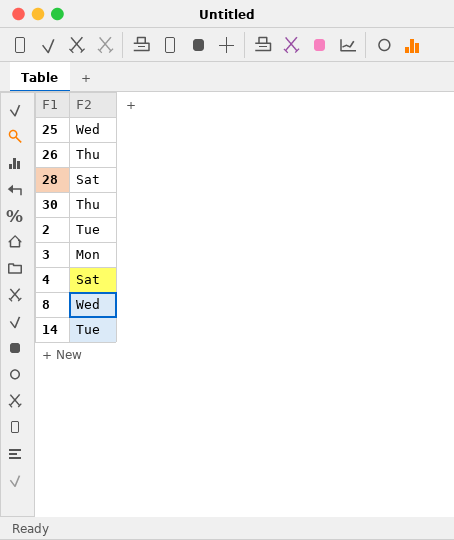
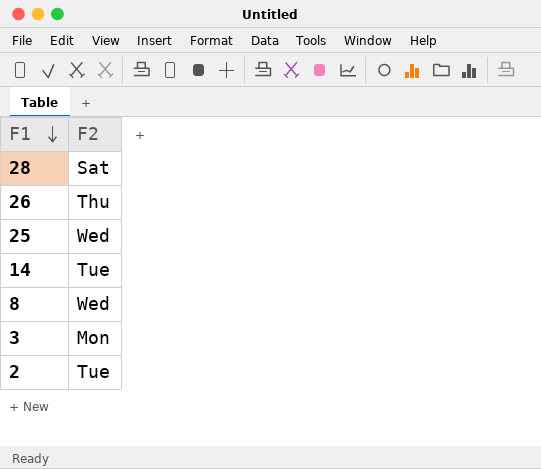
row order: none -> F1 descending
row 30: Thu -> none
row 4: Sat -> none

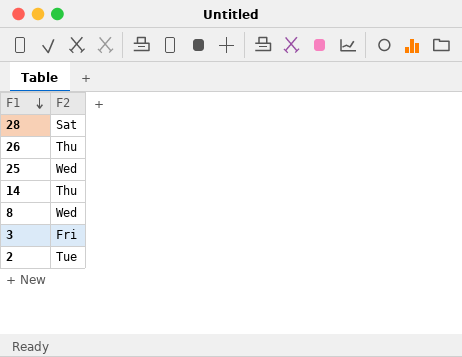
14 | F2: Tue -> Thu
3 | F2: Mon -> Fri

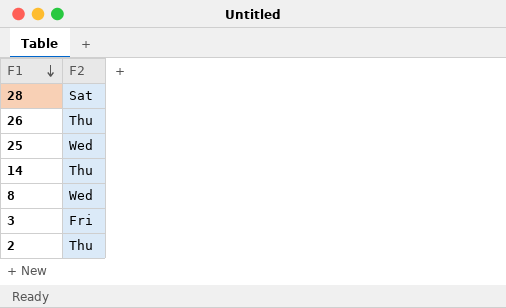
2 | F2: Tue -> Thu

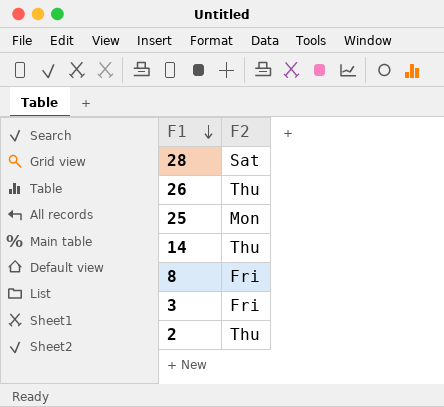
25 | F2: Wed -> Mon
8 | F2: Wed -> Fri

